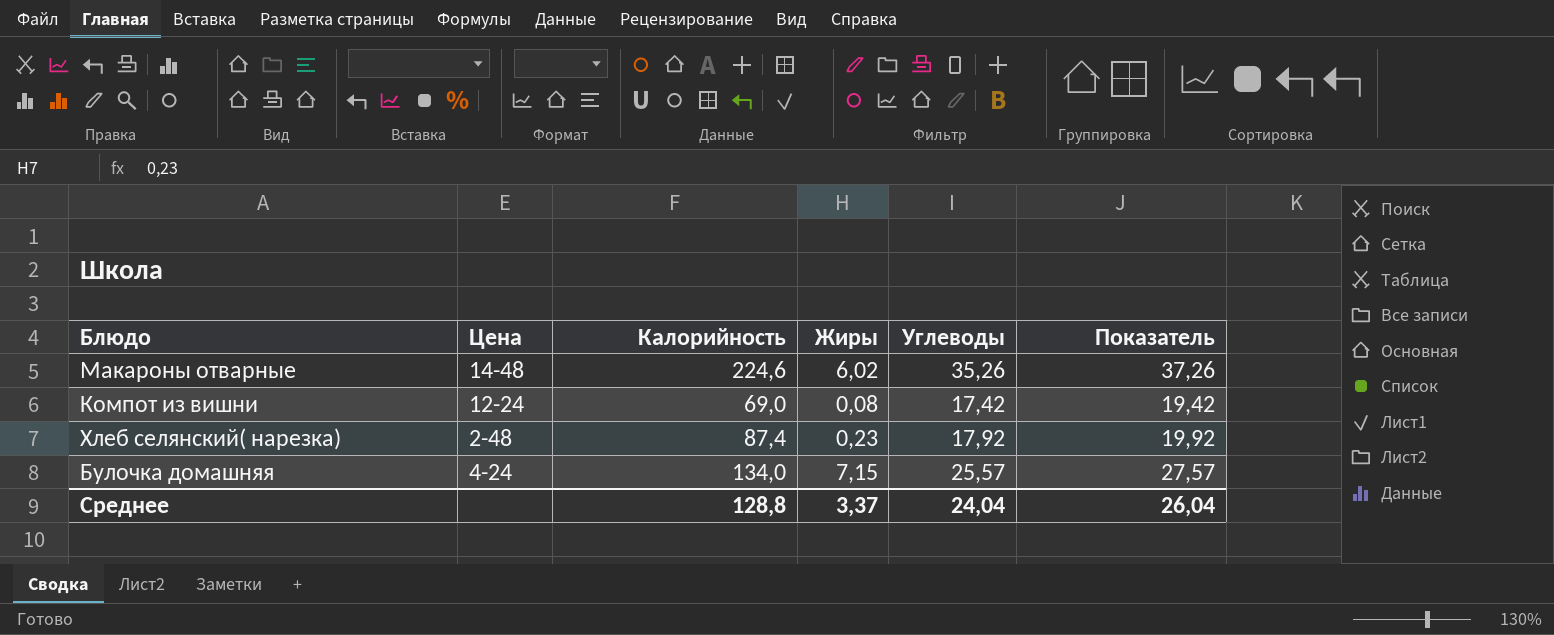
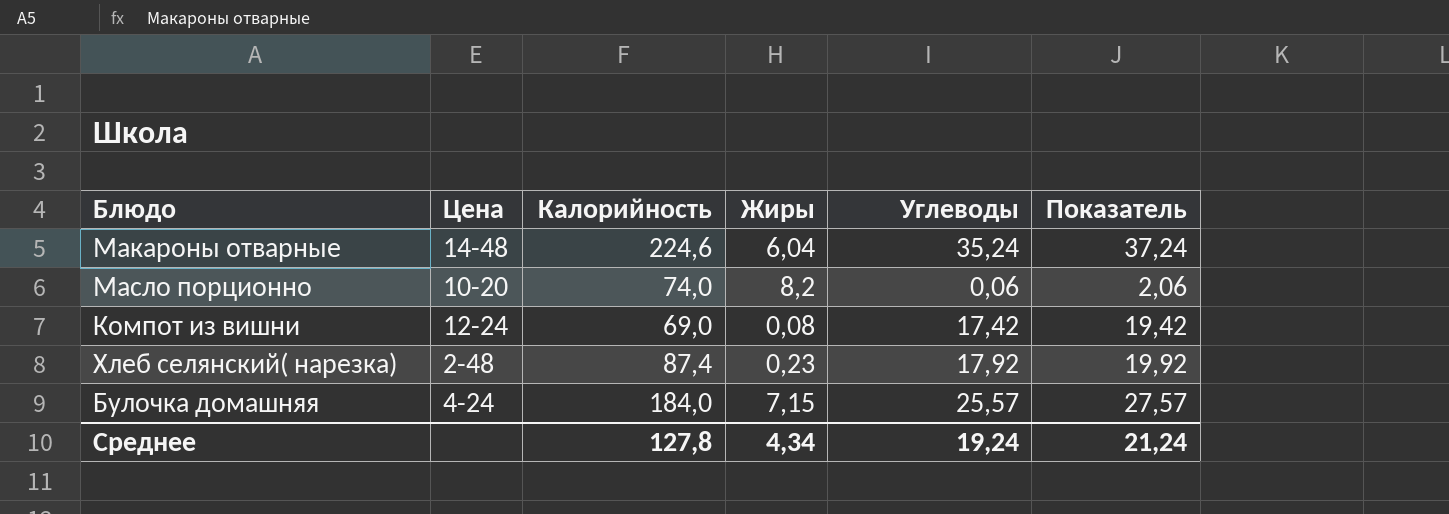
Макароны отварные | Жиры: 6,02 -> 6,04
Макароны отварные | Углеводы: 35,26 -> 35,24
Макароны отварные | Показатель: 37,26 -> 37,24
row Масло порционно: none -> 10-20 | 74,0 | 8,2 | 0,06 | 2,06
Булочка домашняя | Калорийность: 134,0 -> 184,0
Среднее | Калорийность: 128,8 -> 127,8
Среднее | Жиры: 3,37 -> 4,34
Среднее | Углеводы: 24,04 -> 19,24
Среднее | Показатель: 26,04 -> 21,24

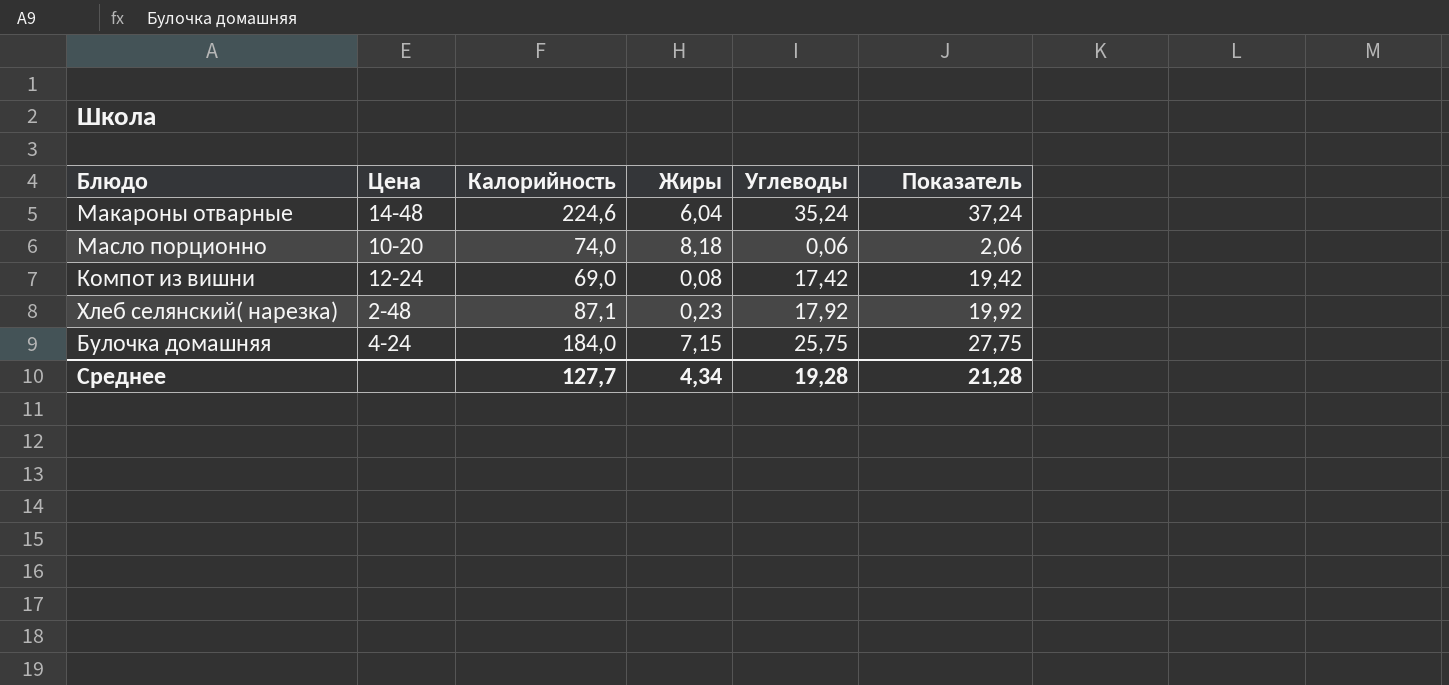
Масло порционно | Жиры: 8,2 -> 8,18
Хлеб селянский( нарезка) | Калорийность: 87,4 -> 87,1
Булочка домашняя | Углеводы: 25,57 -> 25,75
Булочка домашняя | Показатель: 27,57 -> 27,75
Среднее | Калорийность: 127,8 -> 127,7
Среднее | Углеводы: 19,24 -> 19,28
Среднее | Показатель: 21,24 -> 21,28

